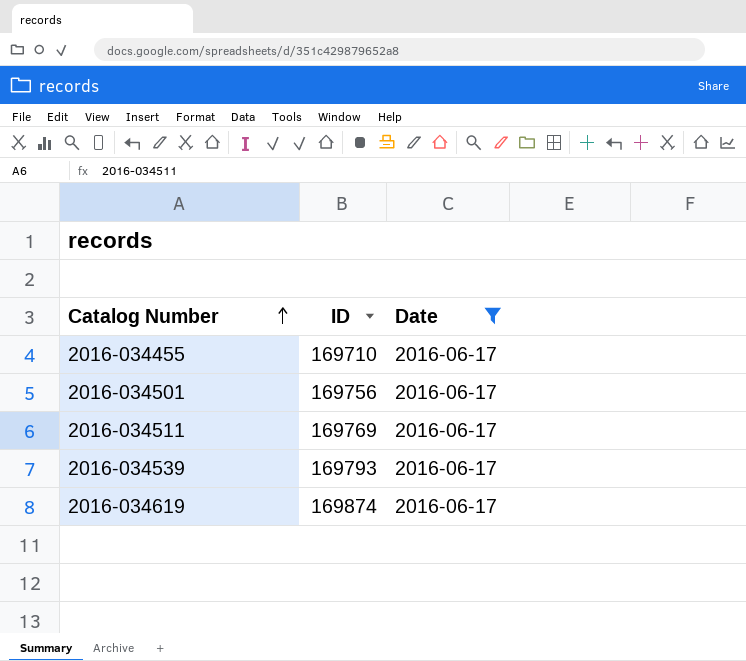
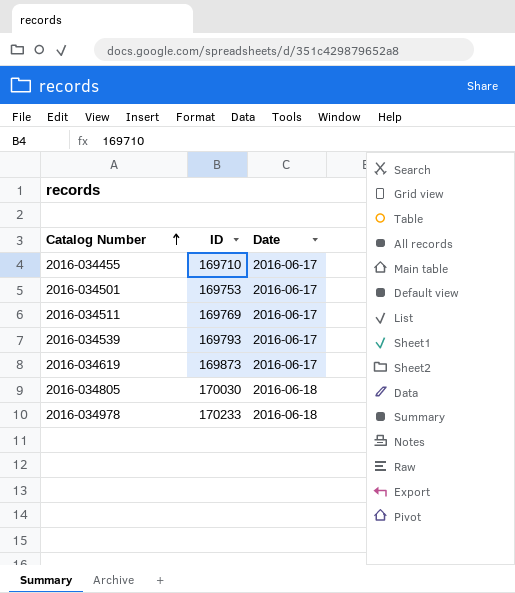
filter: Date = 2016-06-17 -> none
2016-034501 | ID: 169756 -> 169753
2016-034619 | ID: 169874 -> 169873

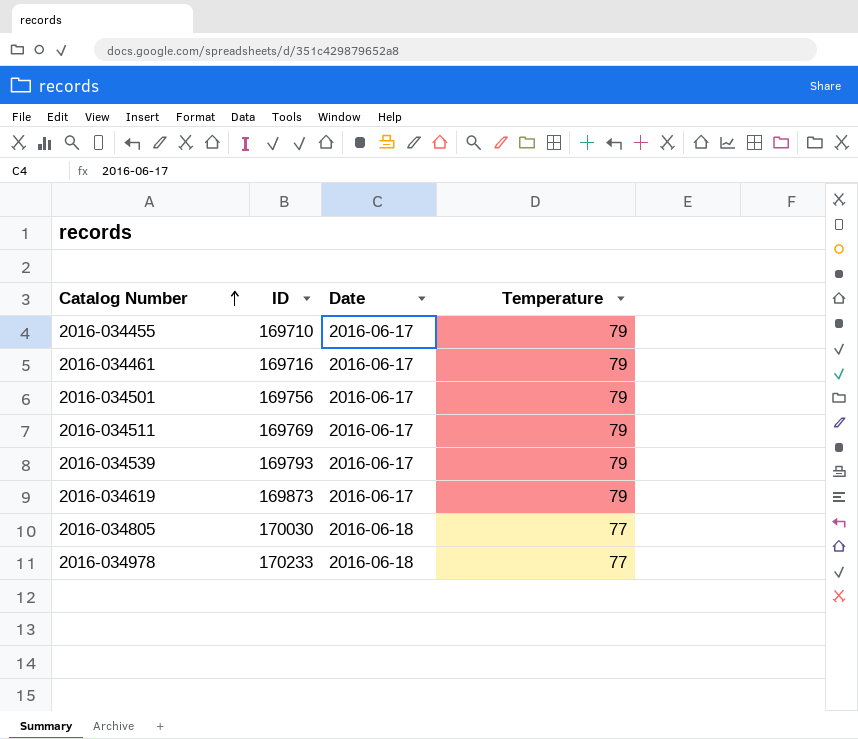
column Temperature | position: none -> 4
row 2016-034461: none -> 169716 | 2016-06-17 | 79
2016-034501 | ID: 169753 -> 169756

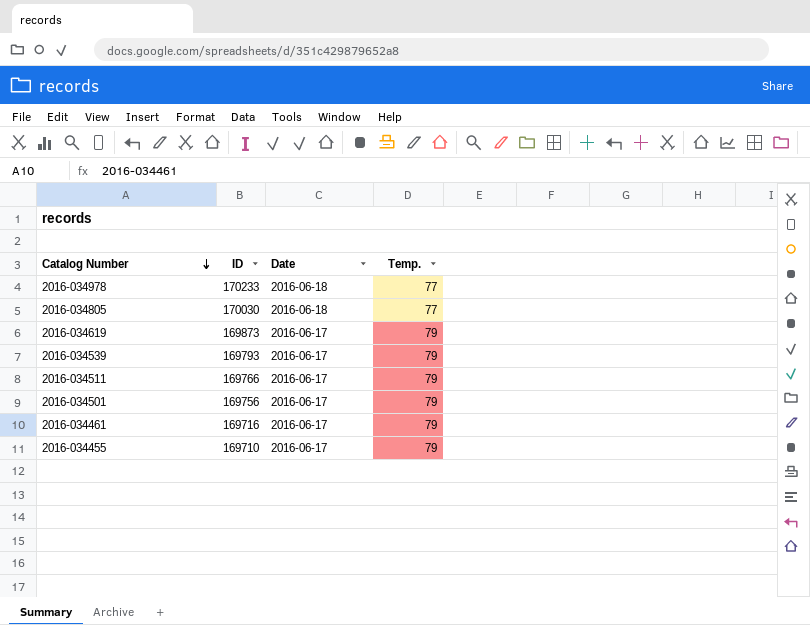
row order: Catalog Number ascending -> Catalog Number descending
column name: Temperature -> Temp.
2016-034511 | ID: 169769 -> 169766

